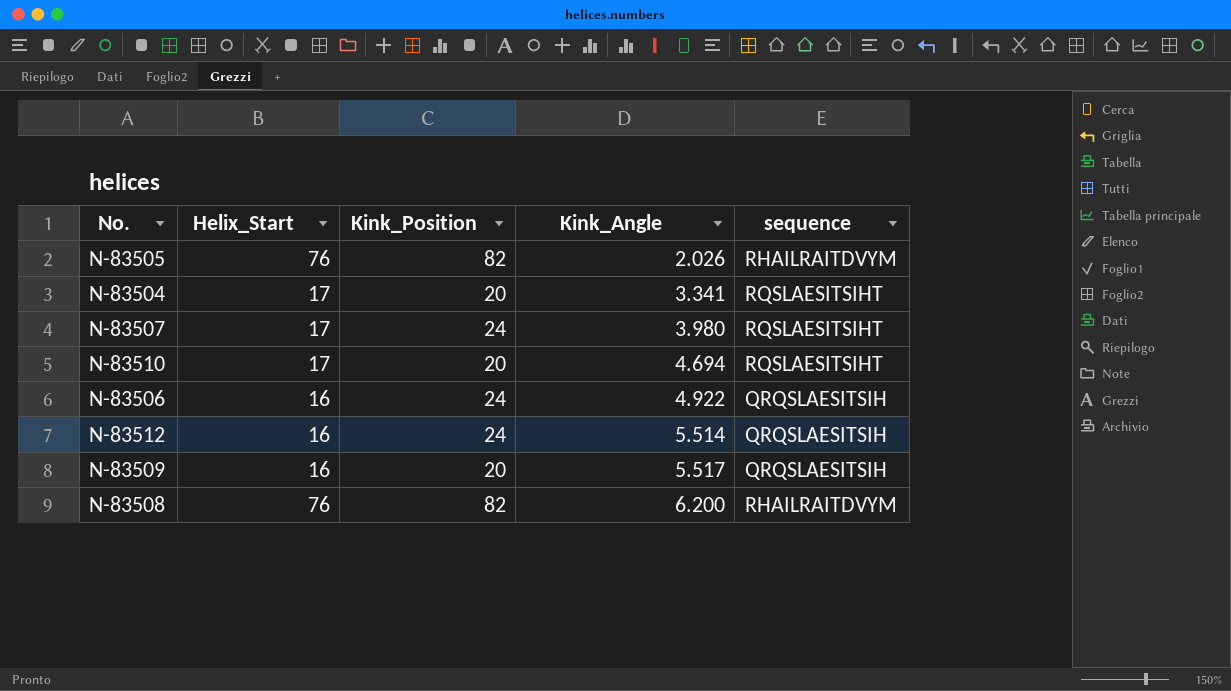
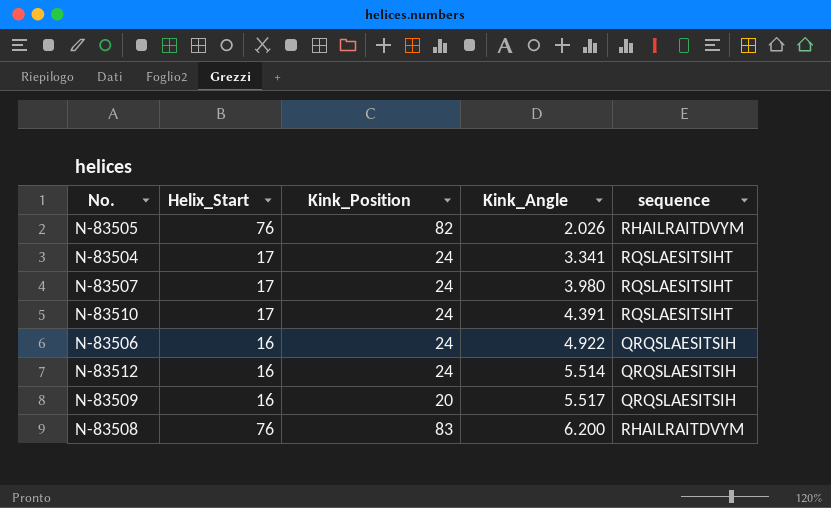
N-83504 | Kink_Position: 20 -> 24
N-83510 | Kink_Position: 20 -> 24
N-83510 | Kink_Angle: 4.694 -> 4.391
N-83508 | Kink_Position: 82 -> 83

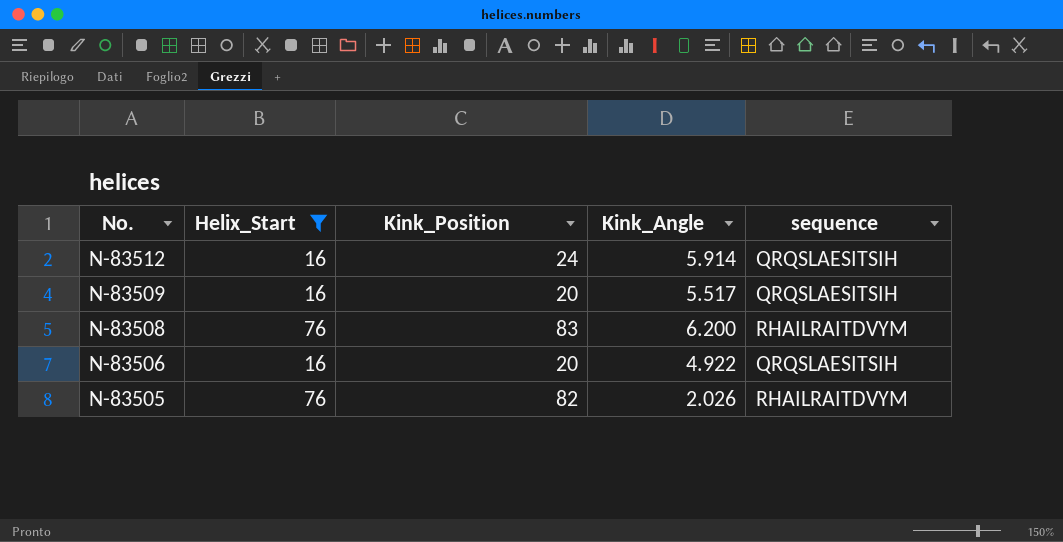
filter: none -> Helix_Start != 17
row order: Kink_Angle ascending -> No. descending
N-83512 | Kink_Angle: 5.514 -> 5.914
N-83506 | Kink_Position: 24 -> 20

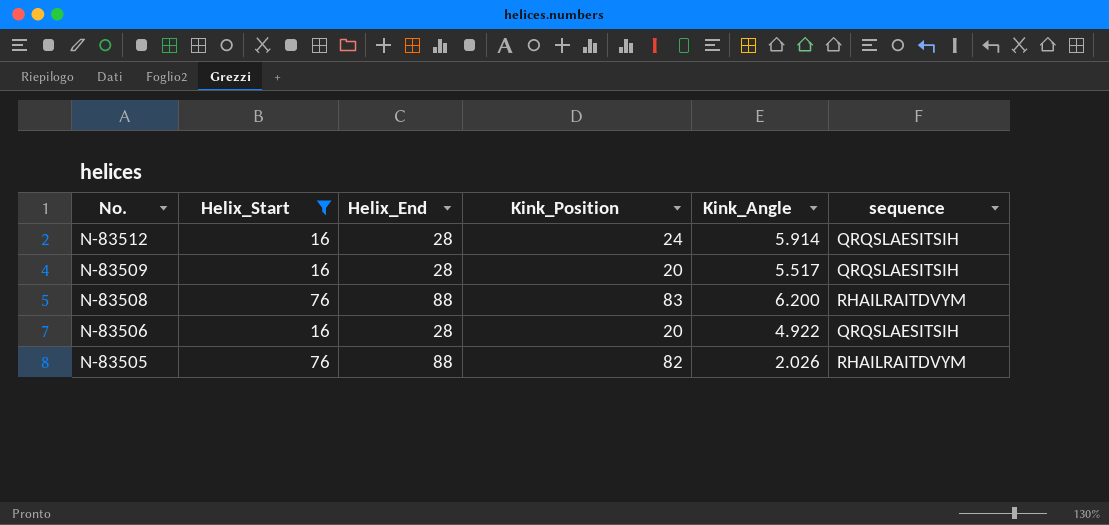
column Helix_End | position: none -> 3

